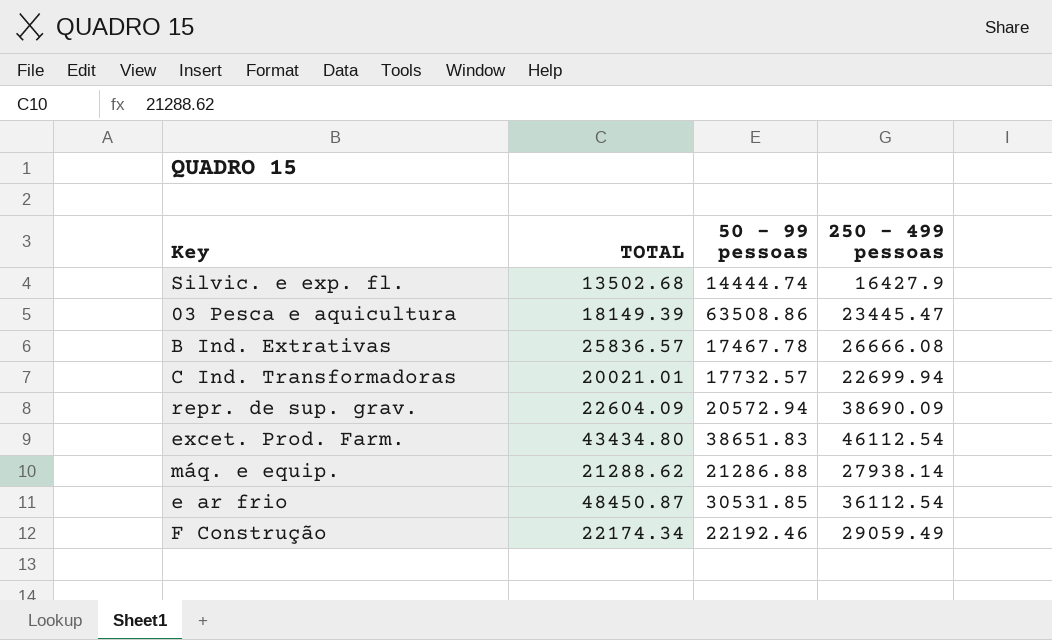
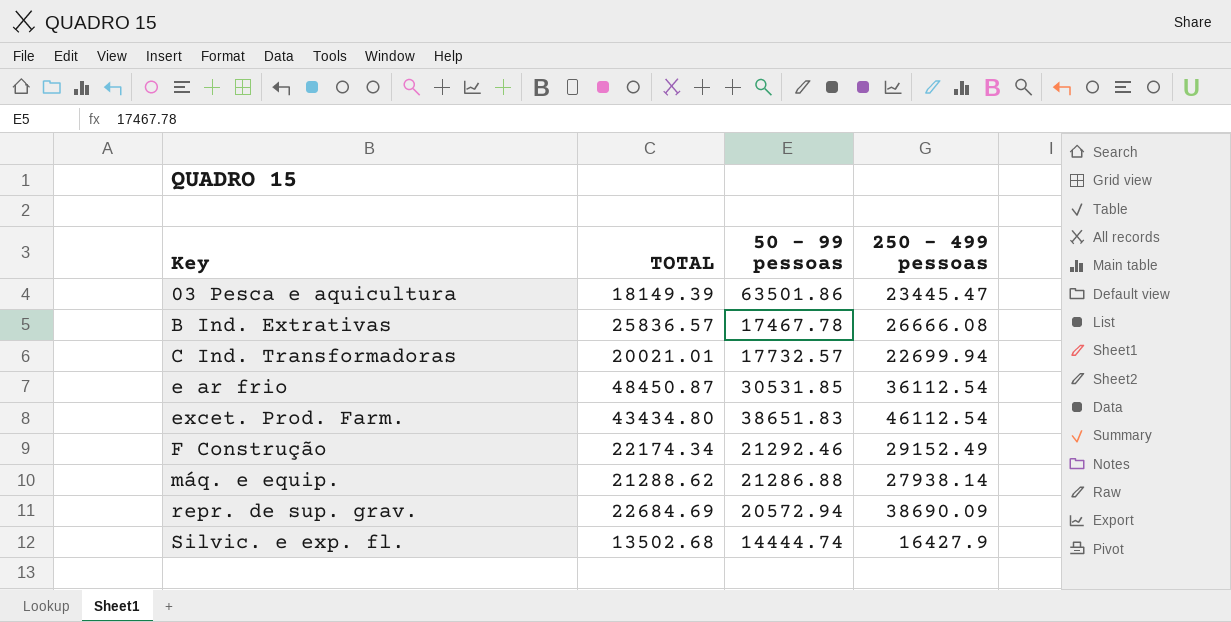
row order: none -> Key ascending
03 Pesca e aquicultura | 50 - 99 pessoas: 63508.86 -> 63501.86
F Construção | 50 - 99 pessoas: 22192.46 -> 21292.46
F Construção | 250 - 499 pessoas: 29059.49 -> 29152.49
repr. de sup. grav. | TOTAL: 22604.09 -> 22684.69

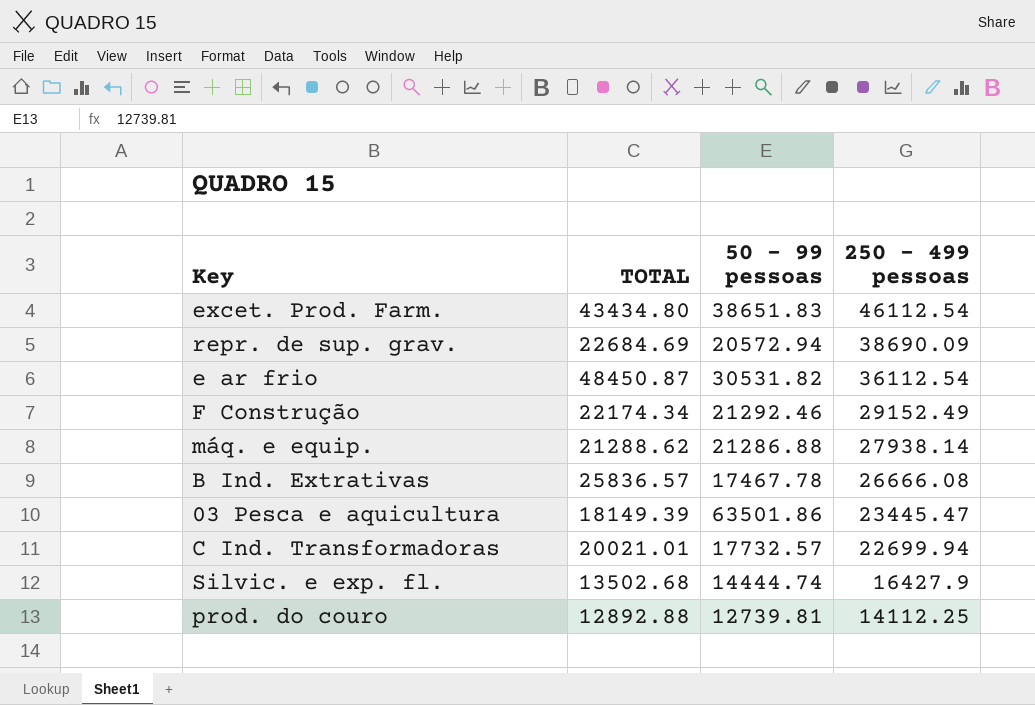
row order: Key ascending -> 250 - 499 pessoas descending
e ar frio | 50 - 99 pessoas: 30531.85 -> 30531.82
row prod. do couro: none -> 12892.88 | 12739.81 | 14112.25

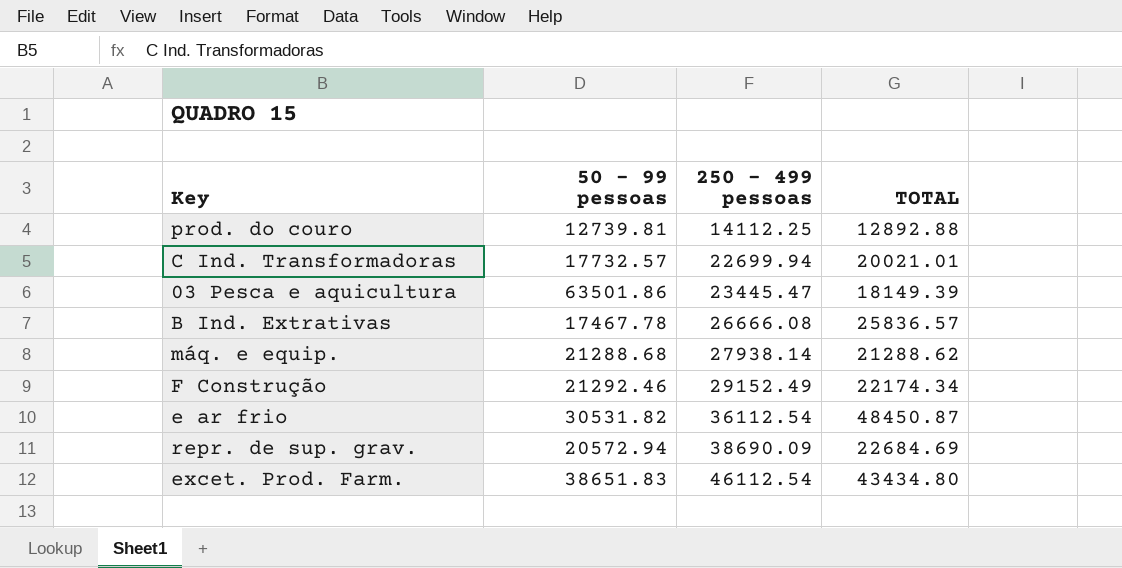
row order: 250 - 499 pessoas descending -> 250 - 499 pessoas ascending
column TOTAL | position: 2 -> 4
row Silvic. e exp. fl.: 13502.68 | 14444.74 | 16427.9 -> none
máq. e equip. | 50 - 99 pessoas: 21286.88 -> 21288.68

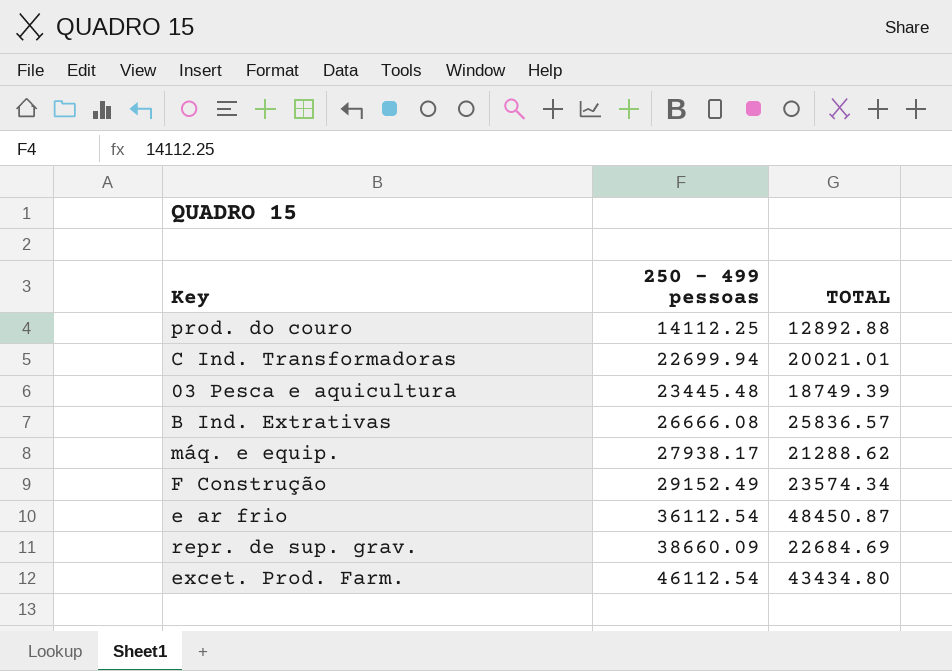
column 50 - 99 pessoas | position: 2 -> none
03 Pesca e aquicultura | 250 - 499 pessoas: 23445.47 -> 23445.48
03 Pesca e aquicultura | TOTAL: 18149.39 -> 18749.39
máq. e equip. | 250 - 499 pessoas: 27938.14 -> 27938.17
F Construção | TOTAL: 22174.34 -> 23574.34
repr. de sup. grav. | 250 - 499 pessoas: 38690.09 -> 38660.09

